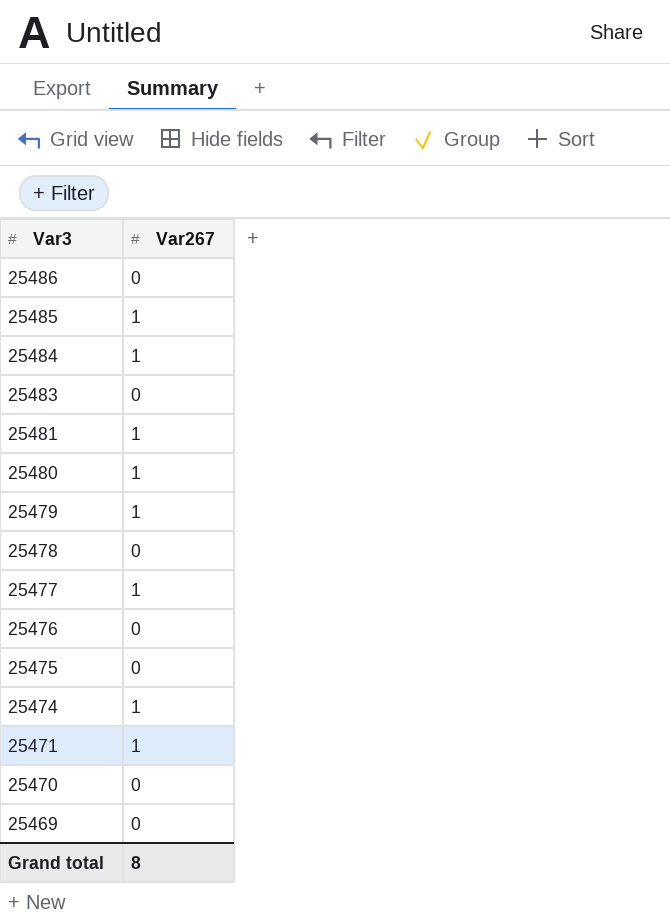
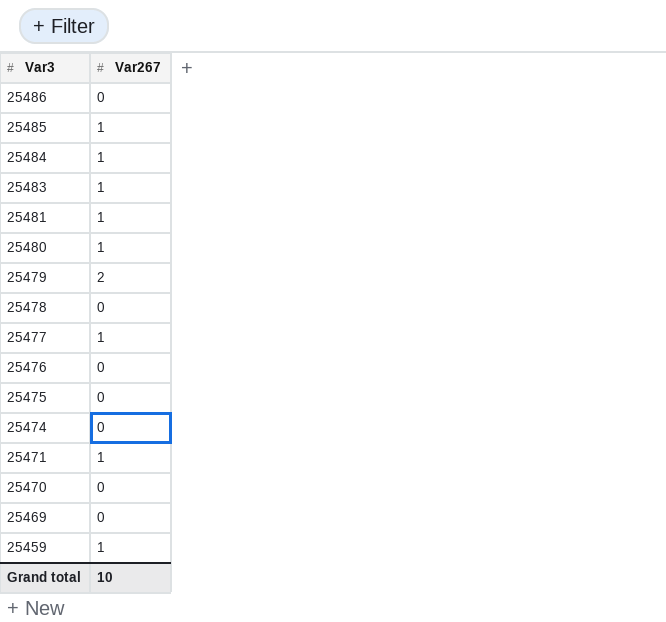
25483 | Var267: 0 -> 1
25479 | Var267: 1 -> 2
25474 | Var267: 1 -> 0
row 25459: none -> 1
Grand total | Var267: 8 -> 10

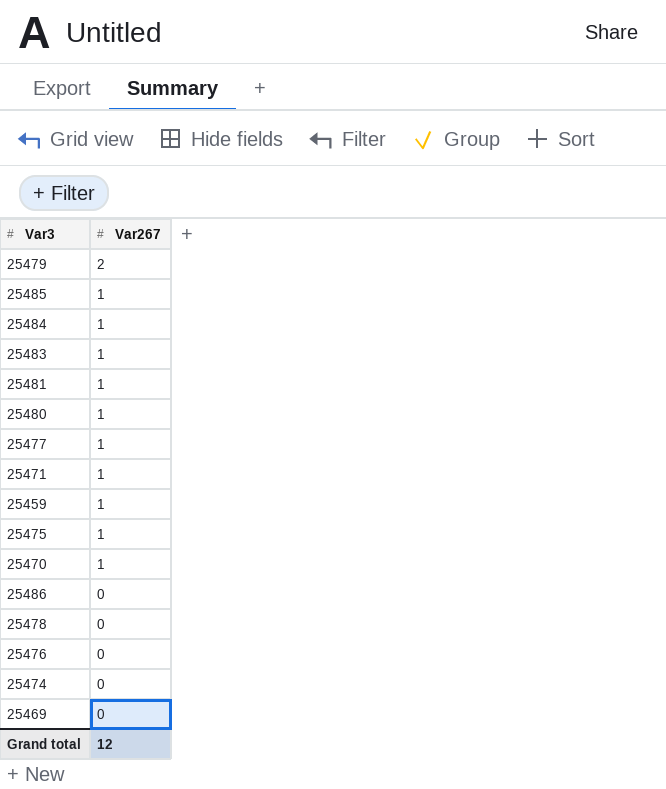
row order: Var3 descending -> Var267 descending
25475 | Var267: 0 -> 1
25470 | Var267: 0 -> 1
Grand total | Var267: 10 -> 12

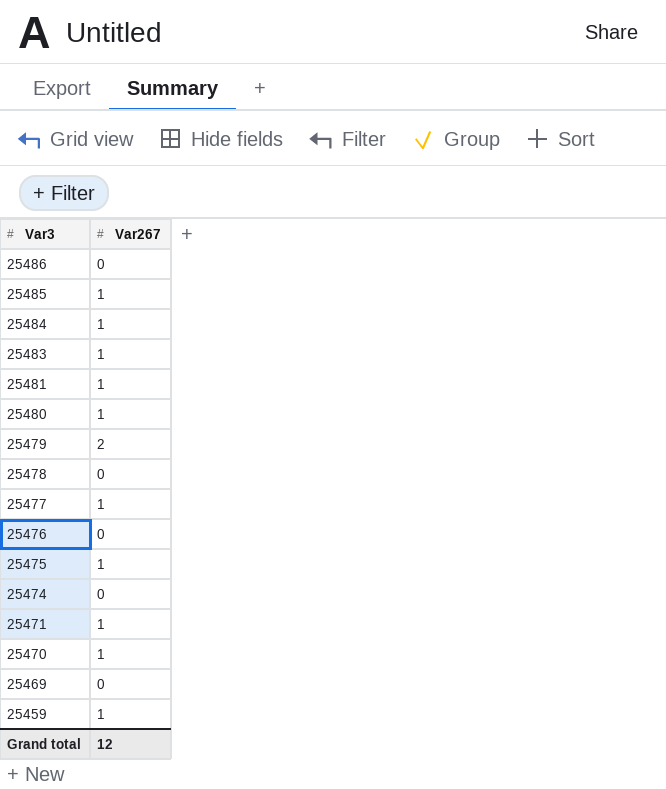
row order: Var267 descending -> Var3 descending

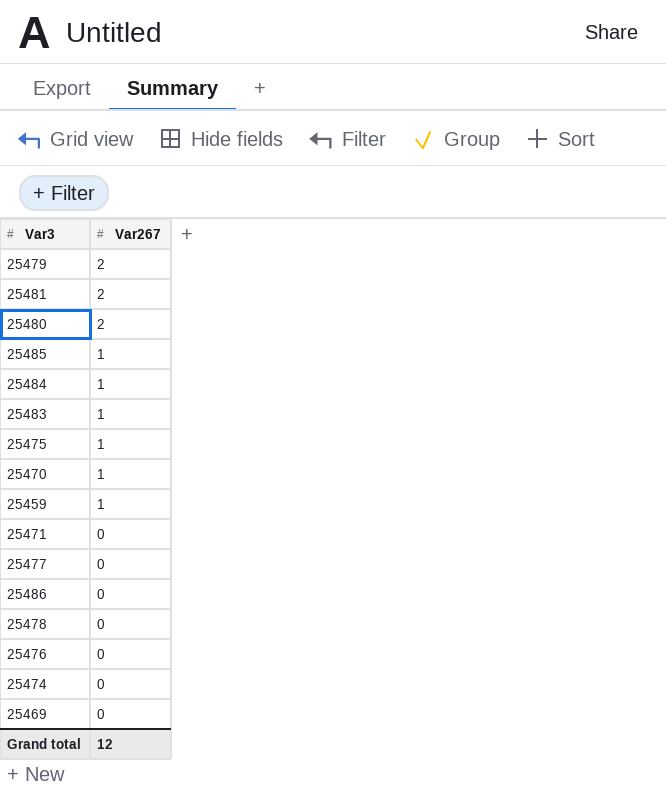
row order: Var3 descending -> Var267 descending
25481 | Var267: 1 -> 2
25480 | Var267: 1 -> 2
25471 | Var267: 1 -> 0
25477 | Var267: 1 -> 0

